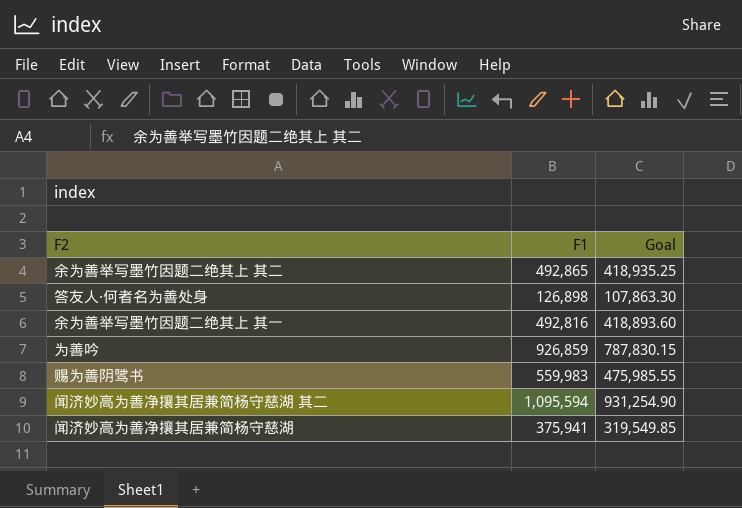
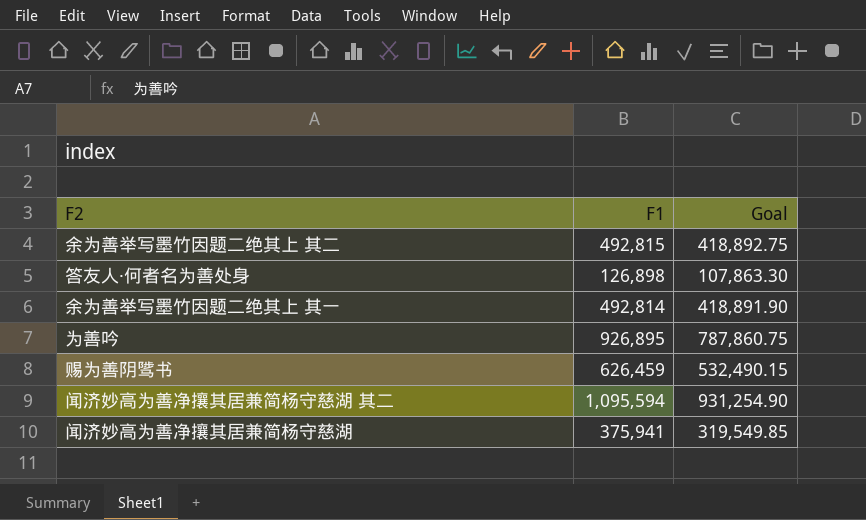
余为善举写墨竹因题二绝其上 其二 | F1: 492,865 -> 492,815
余为善举写墨竹因题二绝其上 其二 | Goal: 418,935.25 -> 418,892.75
余为善举写墨竹因题二绝其上 其一 | F1: 492,816 -> 492,814
余为善举写墨竹因题二绝其上 其一 | Goal: 418,893.60 -> 418,891.90
为善吟 | F1: 926,859 -> 926,895
为善吟 | Goal: 787,830.15 -> 787,860.75
赐为善阴骘书 | F1: 559,983 -> 626,459
赐为善阴骘书 | Goal: 475,985.55 -> 532,490.15

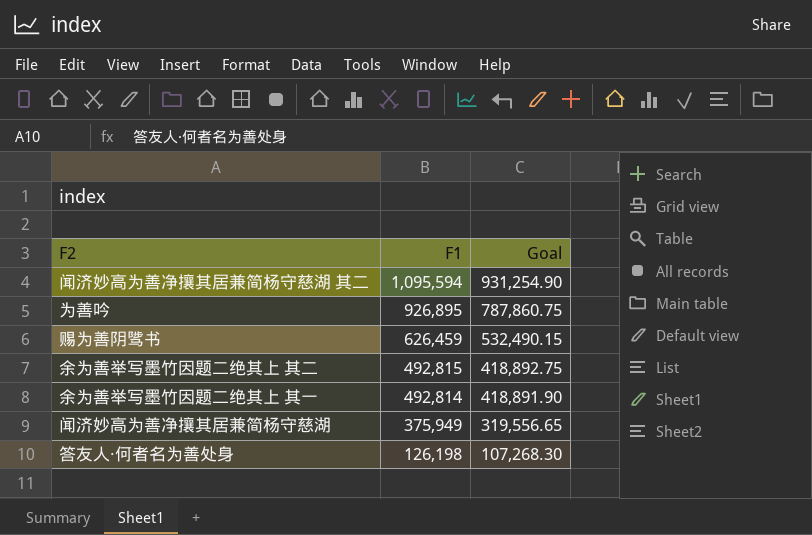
row order: none -> F1 descending
闻济妙高为善净攘其居兼简杨守慈湖 | F1: 375,941 -> 375,949
闻济妙高为善净攘其居兼简杨守慈湖 | Goal: 319,549.85 -> 319,556.65
答友人·何者名为善处身 | F1: 126,898 -> 126,198
答友人·何者名为善处身 | Goal: 107,863.30 -> 107,268.30

